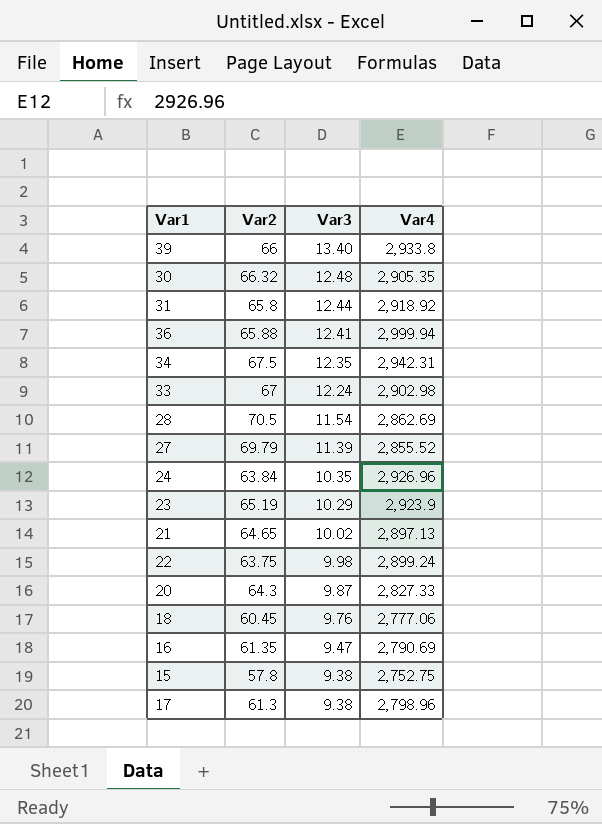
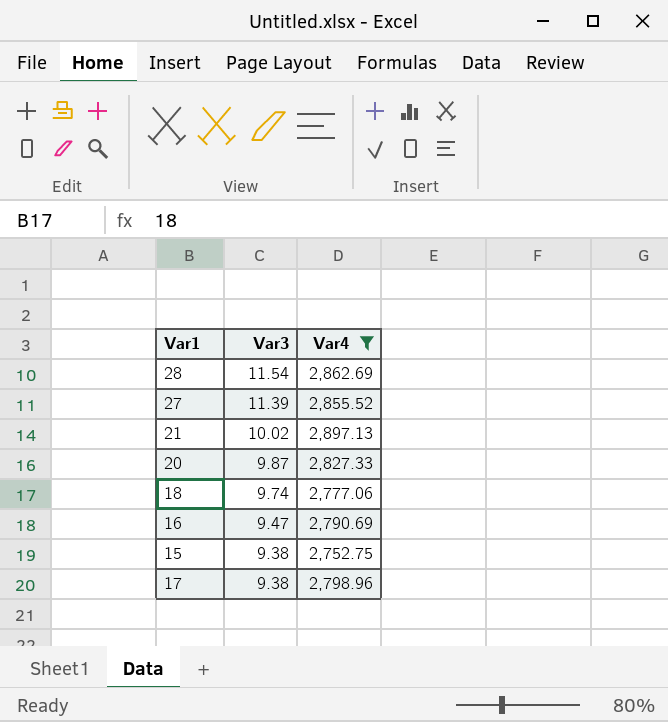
filter: none -> Var4 <= 2,897.13
column Var2 | position: 2 -> none
18 | Var3: 9.76 -> 9.74

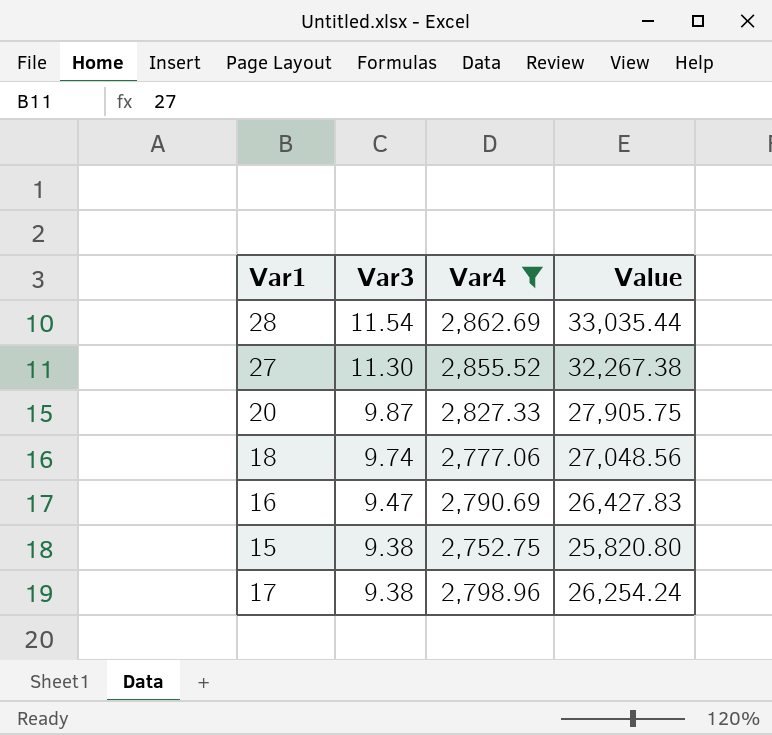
column Value | formula: none -> [Var3] * [Var4]
row 21: 10.02 | 2,897.13 -> none
27 | Var3: 11.39 -> 11.30

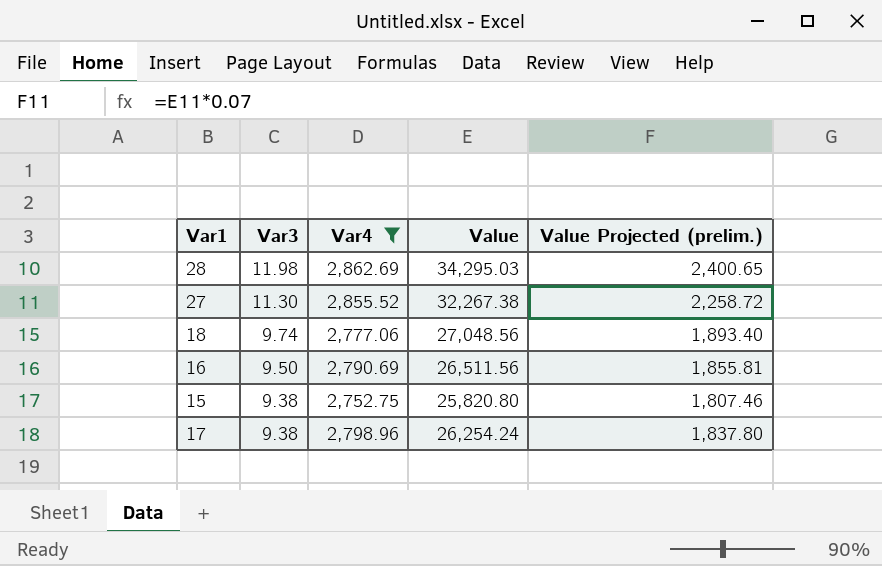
column Value Projected (prelim.) | formula: none -> [Value] * 0.07
row 20: 9.87 | 2,827.33 | 27,905.75 -> none
28 | Var3: 11.54 -> 11.98
28 | Value: 33,035.44 -> 34,295.03
16 | Var3: 9.47 -> 9.50
16 | Value: 26,427.83 -> 26,511.56

